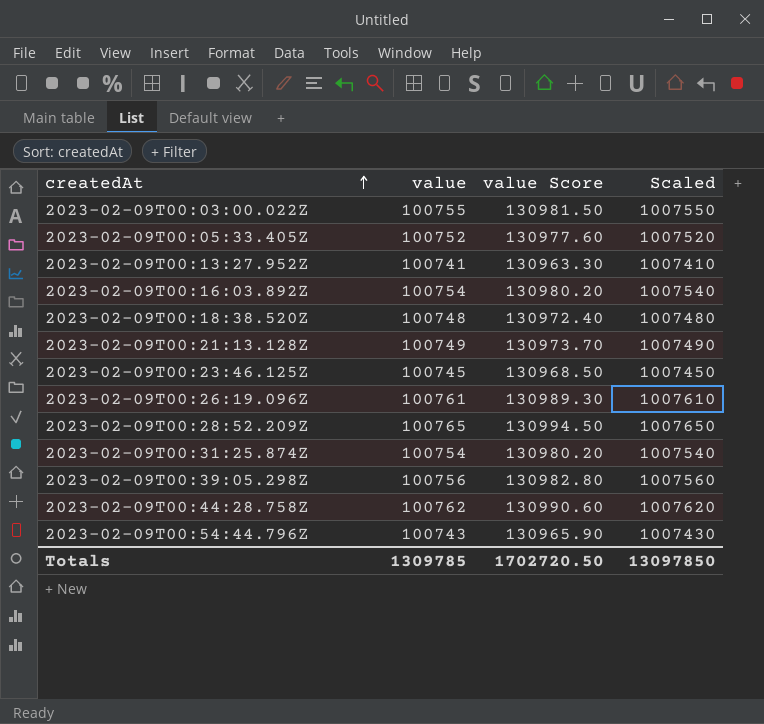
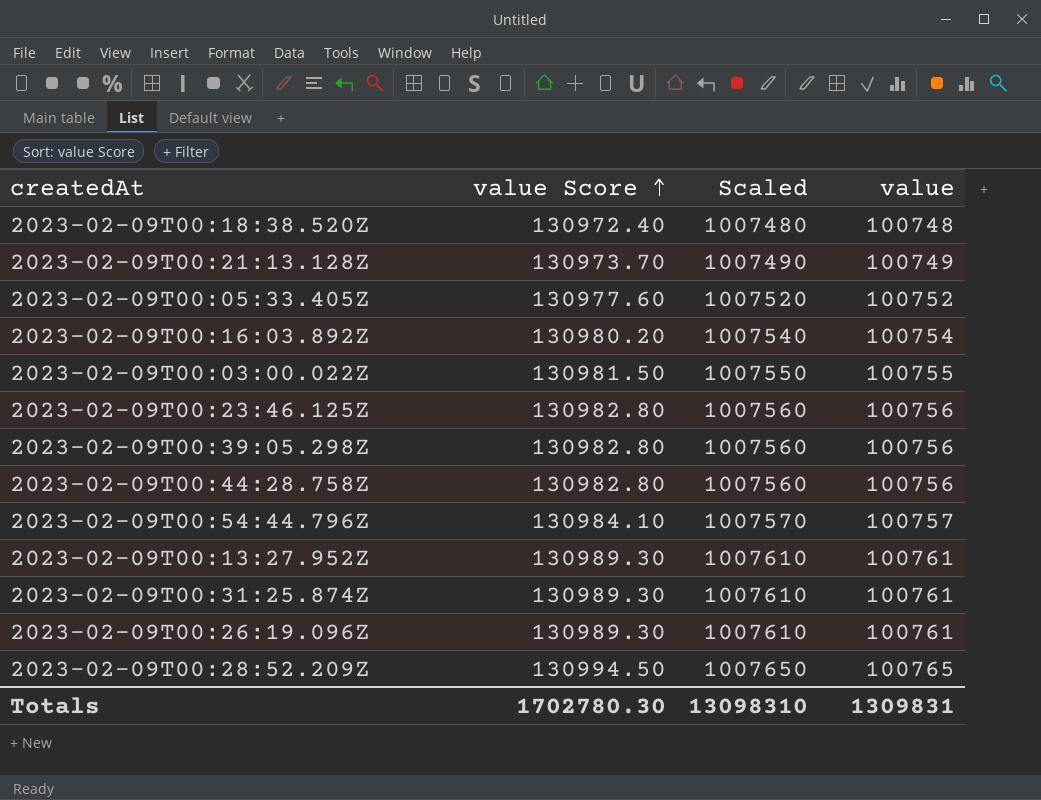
row order: createdAt ascending -> value Score ascending
column value | position: 2 -> 4
2023-02-09T00:23:46.125Z | value Score: 130968.50 -> 130982.80
2023-02-09T00:23:46.125Z | Scaled: 1007450 -> 1007560
2023-02-09T00:23:46.125Z | value: 100745 -> 100756
2023-02-09T00:44:28.758Z | value Score: 130990.60 -> 130982.80
2023-02-09T00:44:28.758Z | Scaled: 1007620 -> 1007560
2023-02-09T00:44:28.758Z | value: 100762 -> 100756
2023-02-09T00:54:44.796Z | value Score: 130965.90 -> 130984.10
2023-02-09T00:54:44.796Z | Scaled: 1007430 -> 1007570
2023-02-09T00:54:44.796Z | value: 100743 -> 100757
2023-02-09T00:13:27.952Z | value Score: 130963.30 -> 130989.30
2023-02-09T00:13:27.952Z | Scaled: 1007410 -> 1007610
2023-02-09T00:13:27.952Z | value: 100741 -> 100761
2023-02-09T00:31:25.874Z | value Score: 130980.20 -> 130989.30
2023-02-09T00:31:25.874Z | Scaled: 1007540 -> 1007610
2023-02-09T00:31:25.874Z | value: 100754 -> 100761
Totals | value Score: 1702720.50 -> 1702780.30
Totals | Scaled: 13097850 -> 13098310
Totals | value: 1309785 -> 1309831

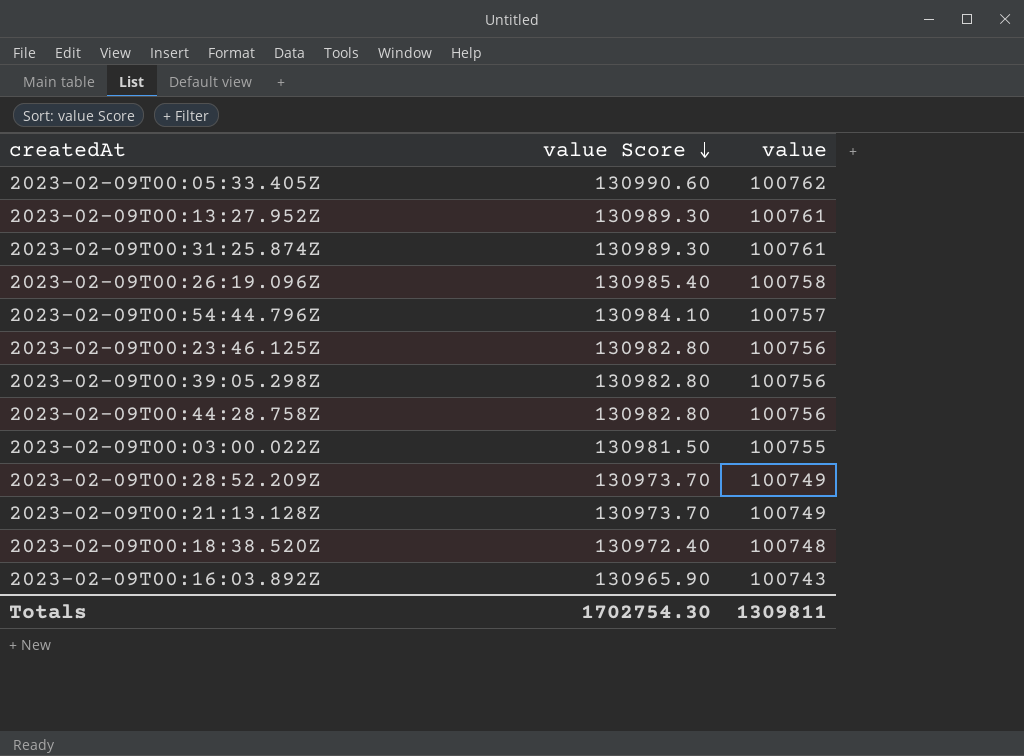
row order: value Score ascending -> value Score descending
column Scaled | formula: [value] * 10 -> none
2023-02-09T00:05:33.405Z | value Score: 130977.60 -> 130990.60
2023-02-09T00:05:33.405Z | value: 100752 -> 100762
2023-02-09T00:26:19.096Z | value Score: 130989.30 -> 130985.40
2023-02-09T00:26:19.096Z | value: 100761 -> 100758
2023-02-09T00:28:52.209Z | value Score: 130994.50 -> 130973.70
2023-02-09T00:28:52.209Z | value: 100765 -> 100749
2023-02-09T00:16:03.892Z | value Score: 130980.20 -> 130965.90
2023-02-09T00:16:03.892Z | value: 100754 -> 100743
Totals | value Score: 1702780.30 -> 1702754.30
Totals | value: 1309831 -> 1309811

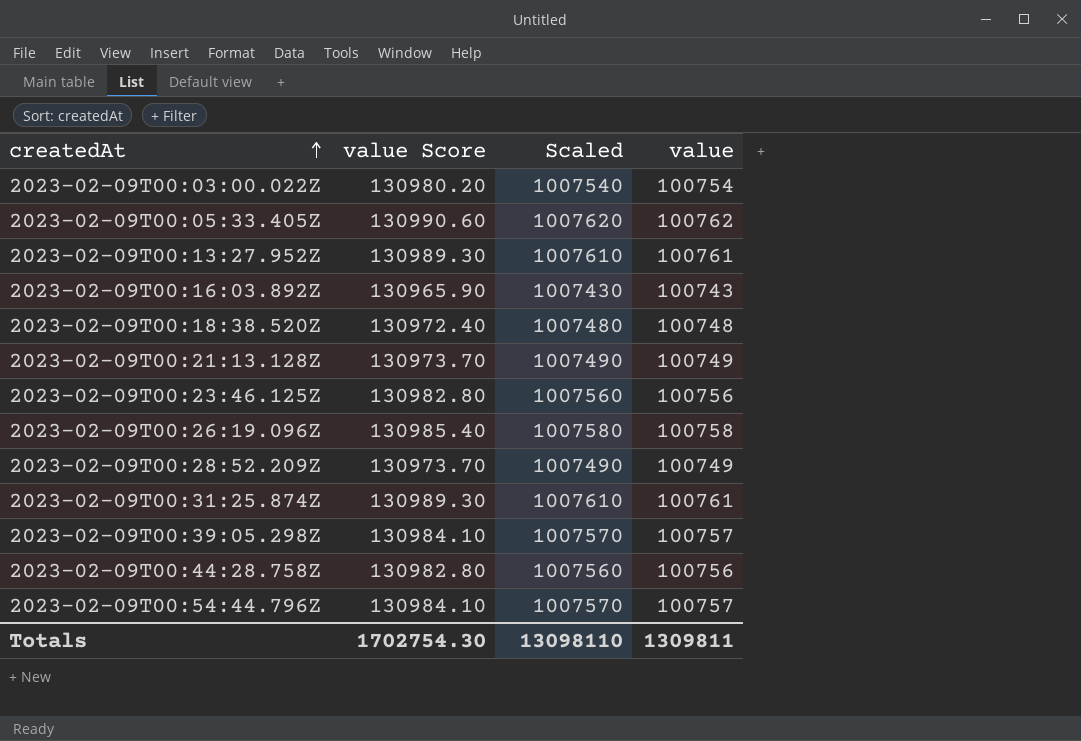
row order: value Score descending -> createdAt ascending
column Scaled | formula: none -> [value] * 10
2023-02-09T00:03:00.022Z | value Score: 130981.50 -> 130980.20
2023-02-09T00:03:00.022Z | value: 100755 -> 100754
2023-02-09T00:39:05.298Z | value Score: 130982.80 -> 130984.10
2023-02-09T00:39:05.298Z | value: 100756 -> 100757

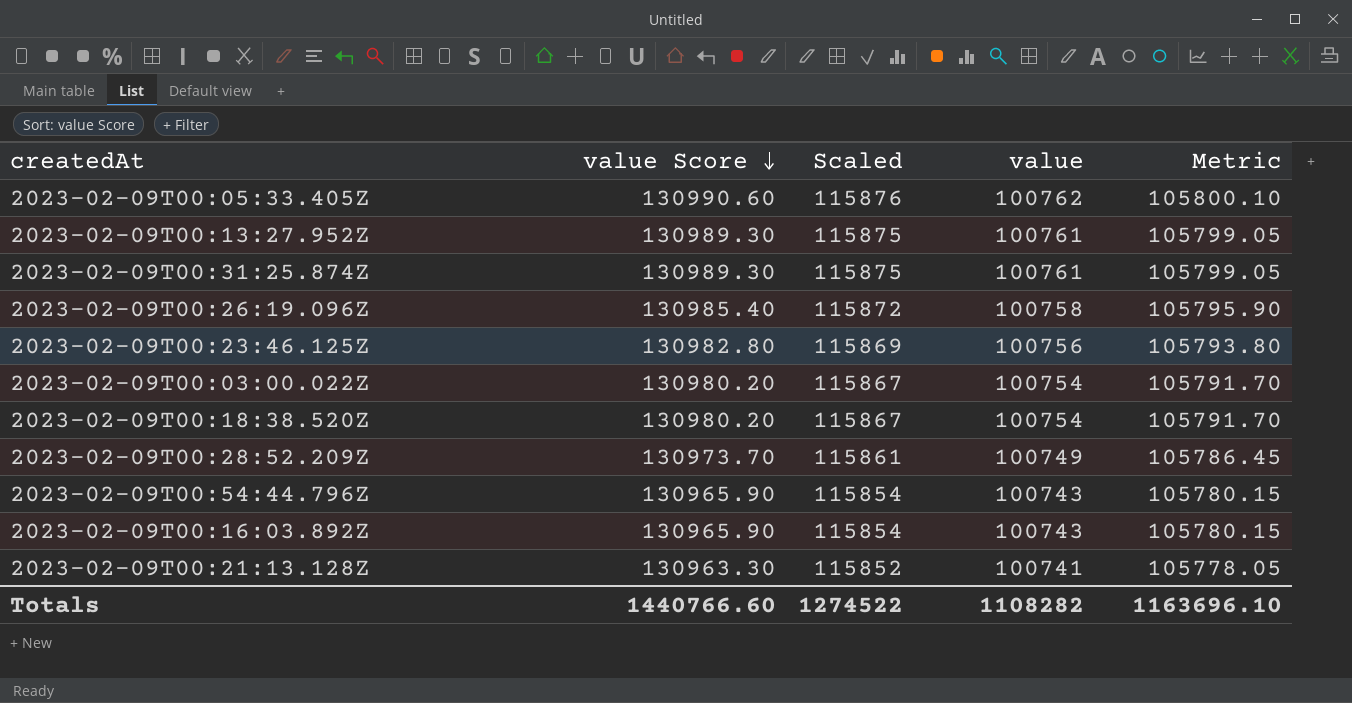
row order: createdAt ascending -> value Score descending
column Scaled | formula: [value] * 10 -> [value] * 1.15
column Metric | formula: none -> [value] * 1.05
row 2023-02-09T00:39:05.298Z: 130984.10 | 1007570 | 100757 -> none
row 2023-02-09T00:44:28.758Z: 130982.80 | 1007560 | 100756 -> none
2023-02-09T00:18:38.520Z | value Score: 130972.40 -> 130980.20
2023-02-09T00:18:38.520Z | value: 100748 -> 100754
2023-02-09T00:54:44.796Z | value Score: 130984.10 -> 130965.90
2023-02-09T00:54:44.796Z | value: 100757 -> 100743
2023-02-09T00:21:13.128Z | value Score: 130973.70 -> 130963.30
2023-02-09T00:21:13.128Z | value: 100749 -> 100741
Totals | value Score: 1702754.30 -> 1440766.60
Totals | Scaled: 13098110 -> 1274522
Totals | value: 1309811 -> 1108282

